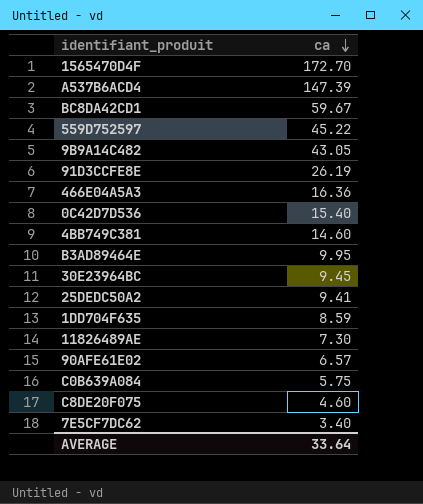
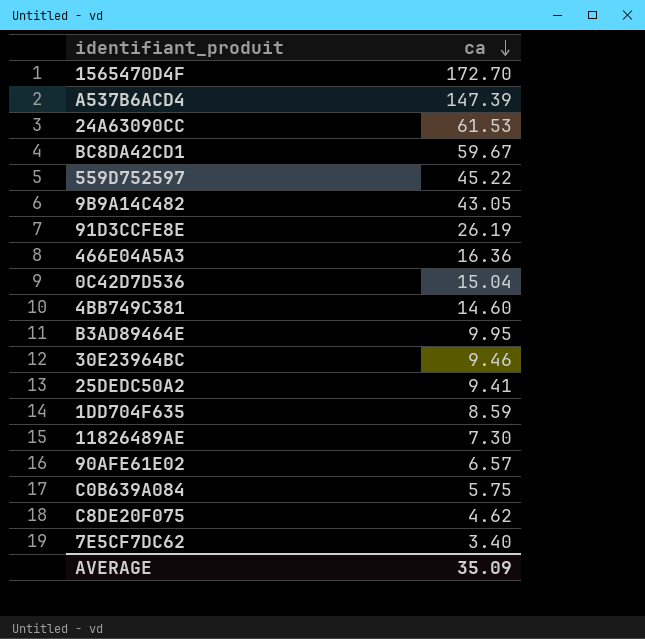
row 24A63090CC: none -> 61.53
0C42D7D536 | ca: 15.40 -> 15.04
30E23964BC | ca: 9.45 -> 9.46
C8DE20F075 | ca: 4.60 -> 4.62
AVERAGE | ca: 33.64 -> 35.09

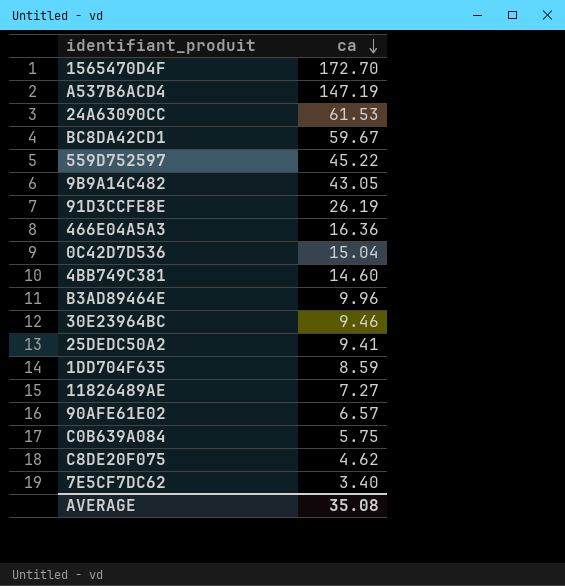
A537B6ACD4 | ca: 147.39 -> 147.19
B3AD89464E | ca: 9.95 -> 9.96
11826489AE | ca: 7.30 -> 7.27
AVERAGE | ca: 35.09 -> 35.08

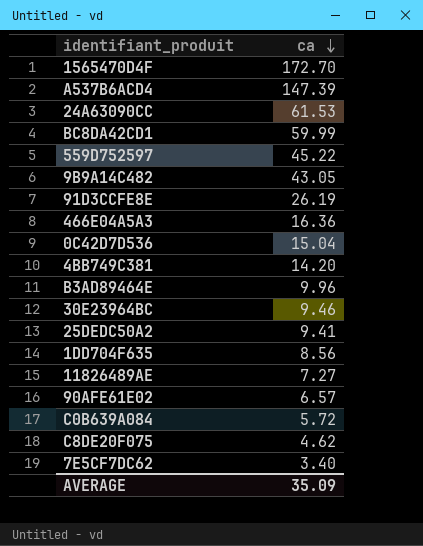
A537B6ACD4 | ca: 147.19 -> 147.39
BC8DA42CD1 | ca: 59.67 -> 59.99
4BB749C381 | ca: 14.60 -> 14.20
1DD704F635 | ca: 8.59 -> 8.56
C0B639A084 | ca: 5.75 -> 5.72
AVERAGE | ca: 35.08 -> 35.09

